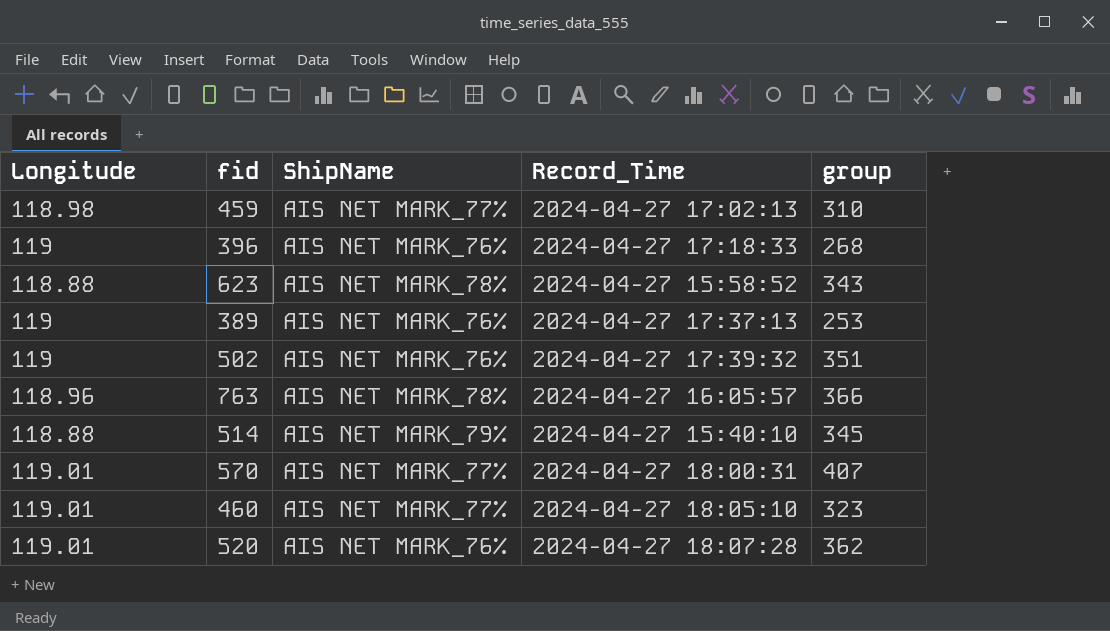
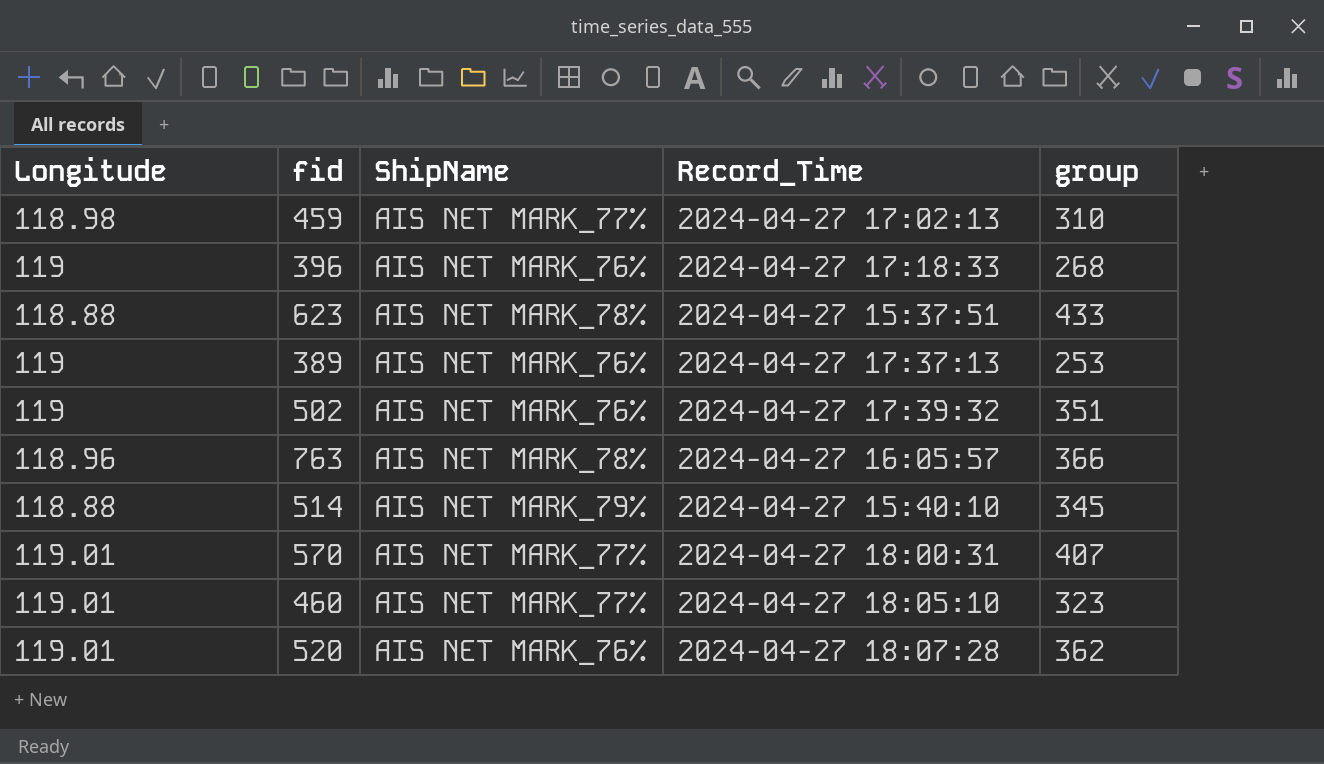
623 | Record_Time: 2024-04-27 15:58:52 -> 2024-04-27 15:37:51
623 | group: 343 -> 433

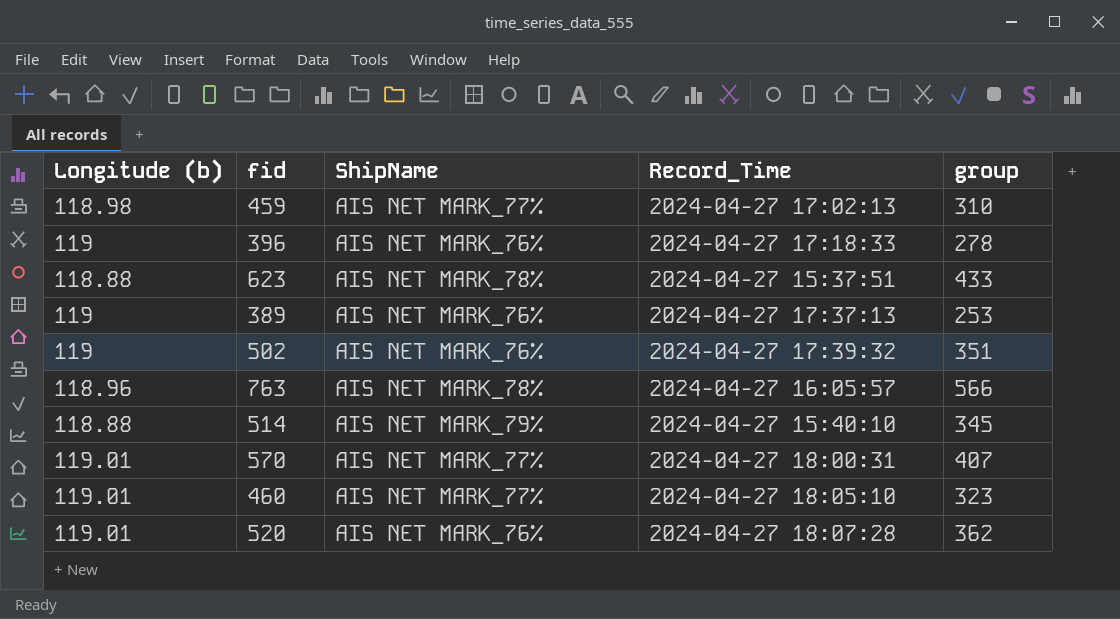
column name: Longitude -> Longitude (b)
396 | group: 268 -> 278
763 | group: 366 -> 566

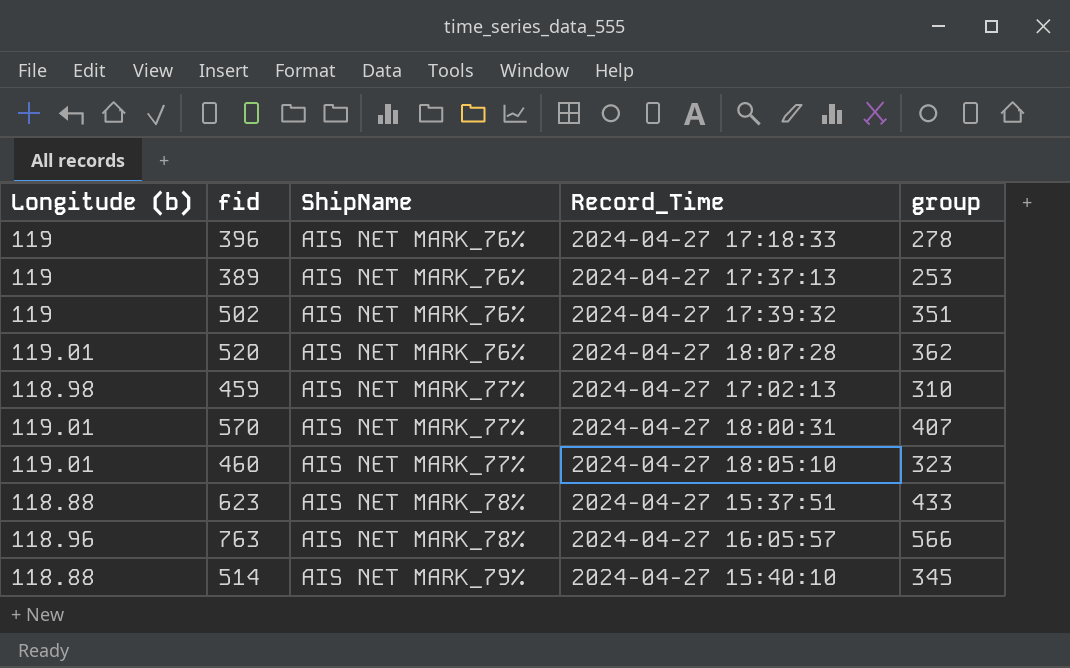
row order: none -> ShipName ascending

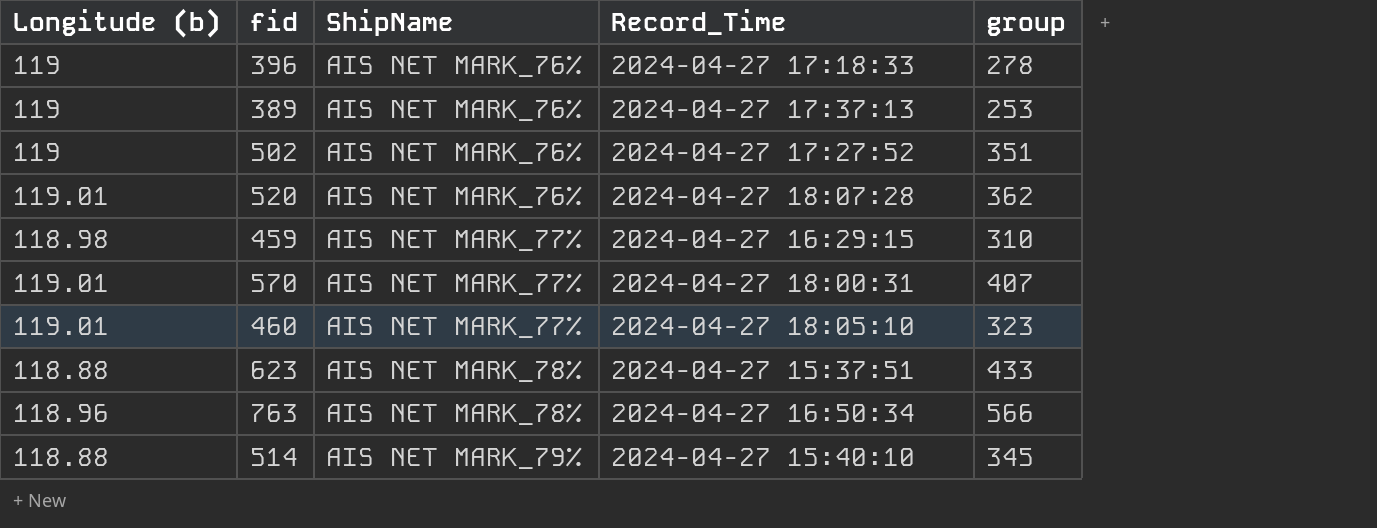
502 | Record_Time: 2024-04-27 17:39:32 -> 2024-04-27 17:27:52
459 | Record_Time: 2024-04-27 17:02:13 -> 2024-04-27 16:29:15
763 | Record_Time: 2024-04-27 16:05:57 -> 2024-04-27 16:50:34

